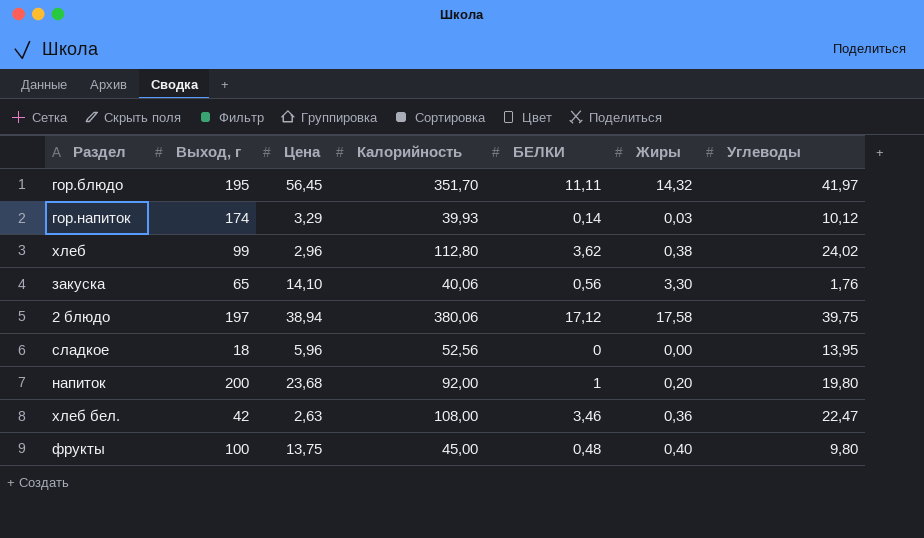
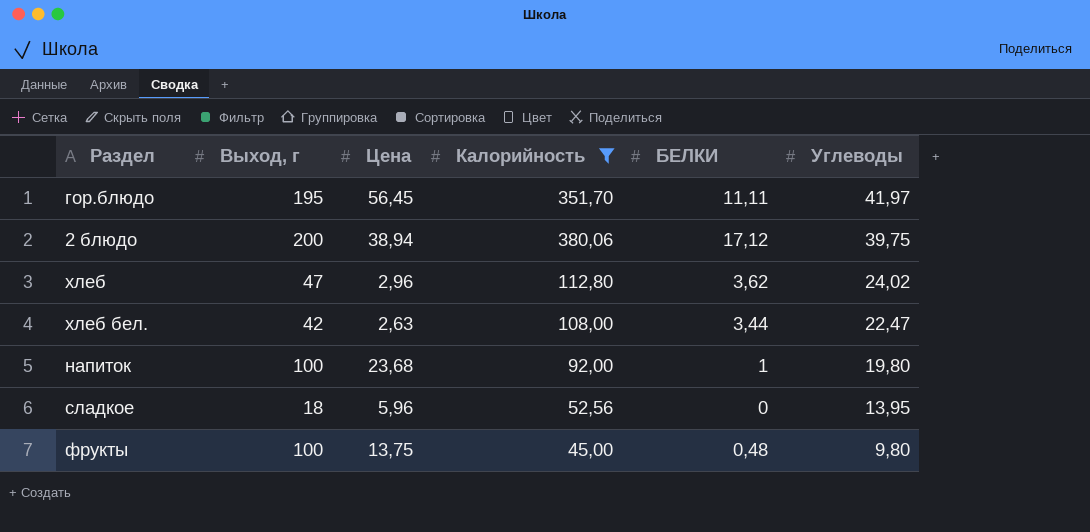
filter: none -> Калорийность >= 45,00
row order: none -> Углеводы descending
column Жиры | position: 6 -> none
2 блюдо | Выход, г: 197 -> 200
хлеб | Выход, г: 99 -> 47
хлеб бел. | БЕЛКИ: 3,46 -> 3,44
напиток | Выход, г: 200 -> 100

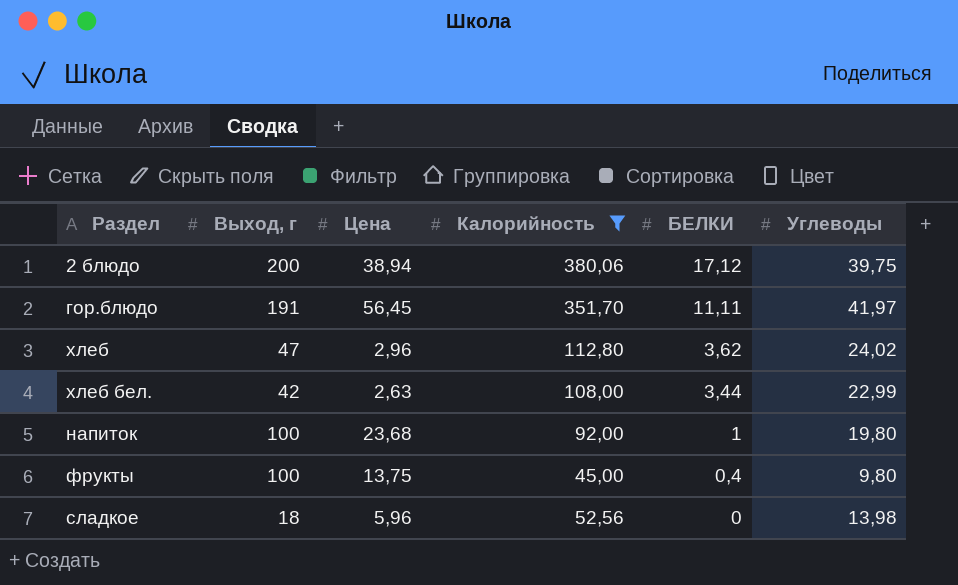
row order: Углеводы descending -> БЕЛКИ descending
гор.блюдо | Выход, г: 195 -> 191
хлеб бел. | Углеводы: 22,47 -> 22,99
фрукты | БЕЛКИ: 0,48 -> 0,4
сладкое | Углеводы: 13,95 -> 13,98

